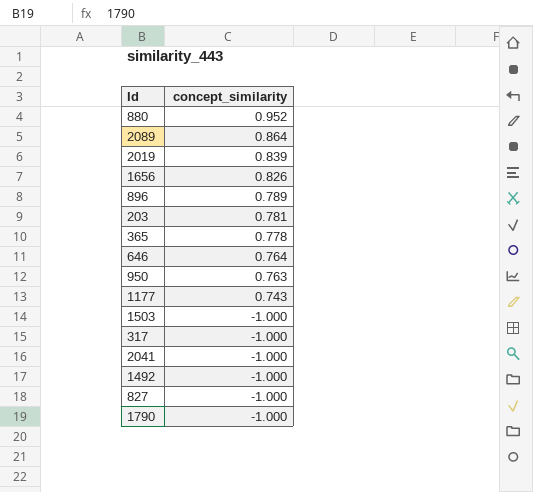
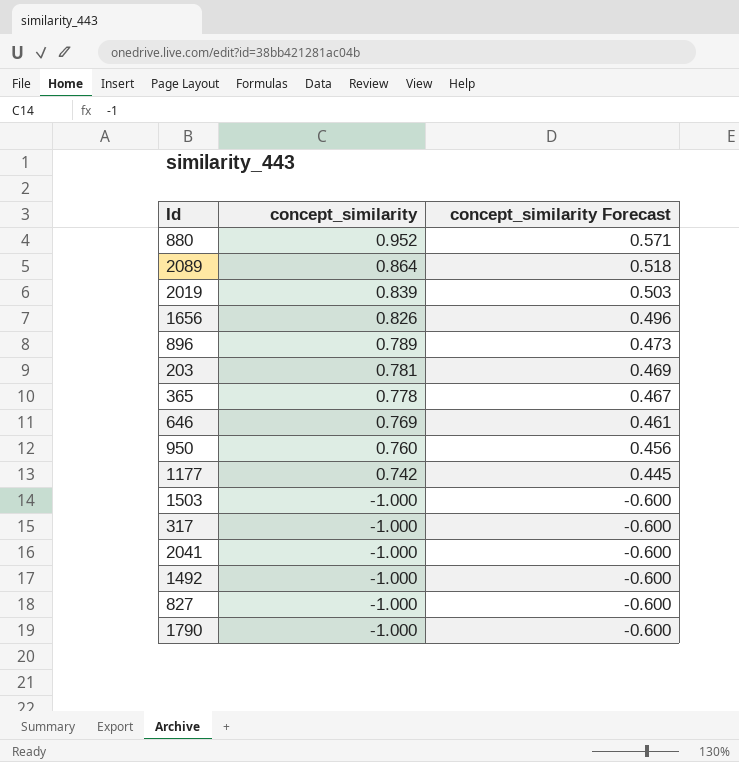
column concept_similarity Forecast | formula: none -> [concept_similarity] * 0.6
646 | concept_similarity: 0.764 -> 0.769
950 | concept_similarity: 0.763 -> 0.760
1177 | concept_similarity: 0.743 -> 0.742

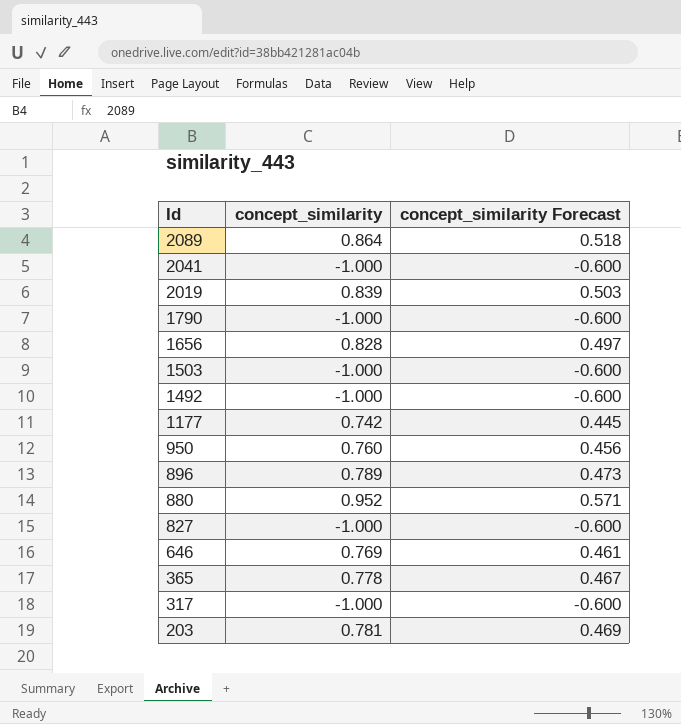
row order: concept_similarity descending -> Id descending
1656 | concept_similarity: 0.826 -> 0.828
1656 | concept_similarity Forecast: 0.496 -> 0.497

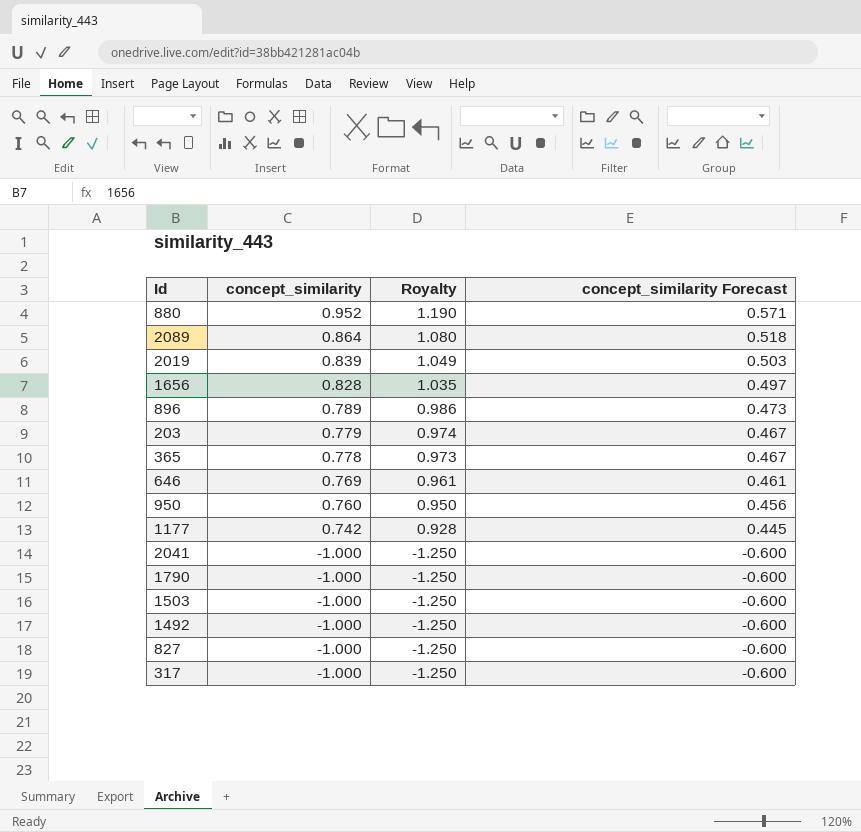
row order: Id descending -> concept_similarity descending
column Royalty | formula: none -> [concept_similarity] * 1.25
203 | concept_similarity: 0.781 -> 0.779
203 | concept_similarity Forecast: 0.469 -> 0.467

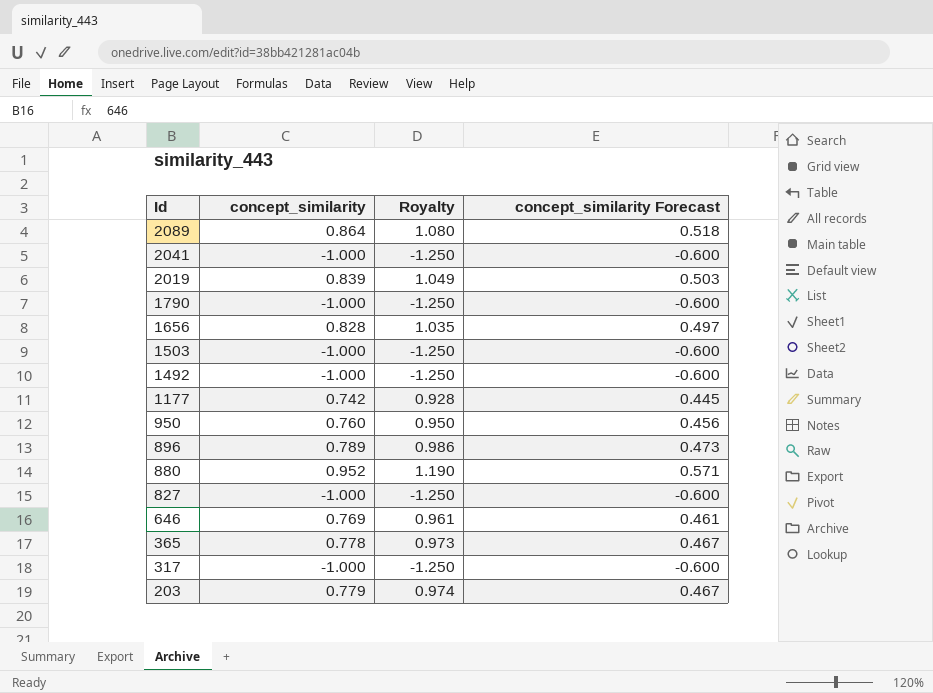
row order: concept_similarity descending -> Id descending

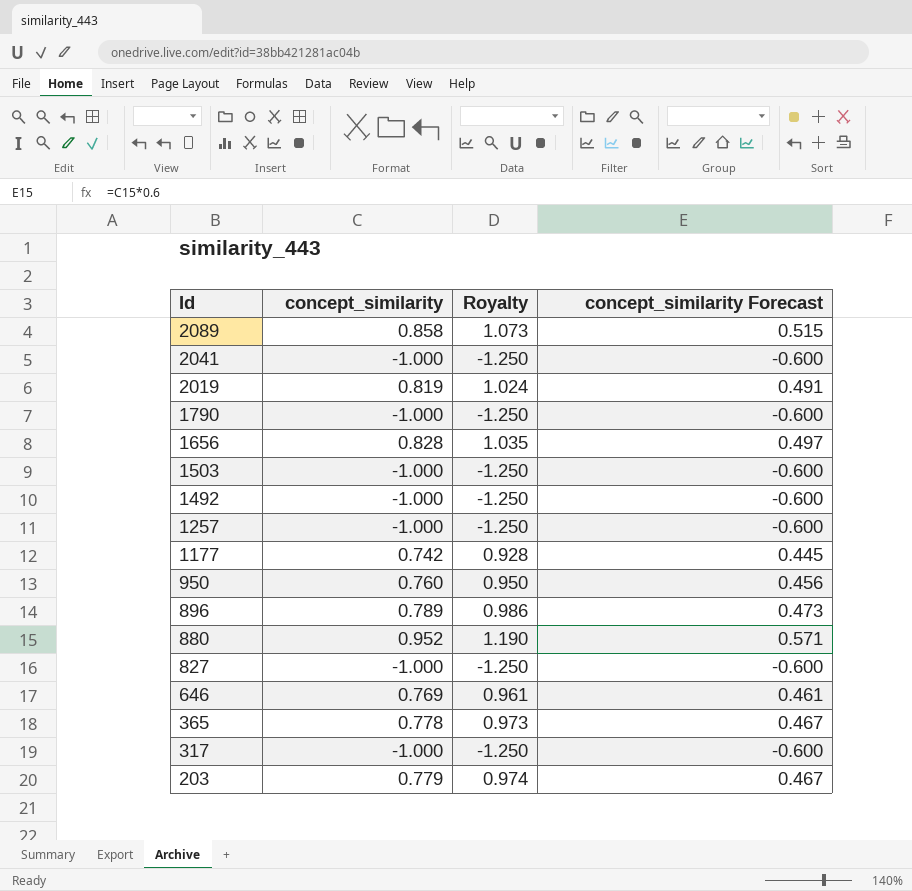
2089 | concept_similarity: 0.864 -> 0.858
2089 | Royalty: 1.080 -> 1.073
2089 | concept_similarity Forecast: 0.518 -> 0.515
2019 | concept_similarity: 0.839 -> 0.819
2019 | Royalty: 1.049 -> 1.024
2019 | concept_similarity Forecast: 0.503 -> 0.491
row 1257: none -> -1.000 | -1.250 | -0.600

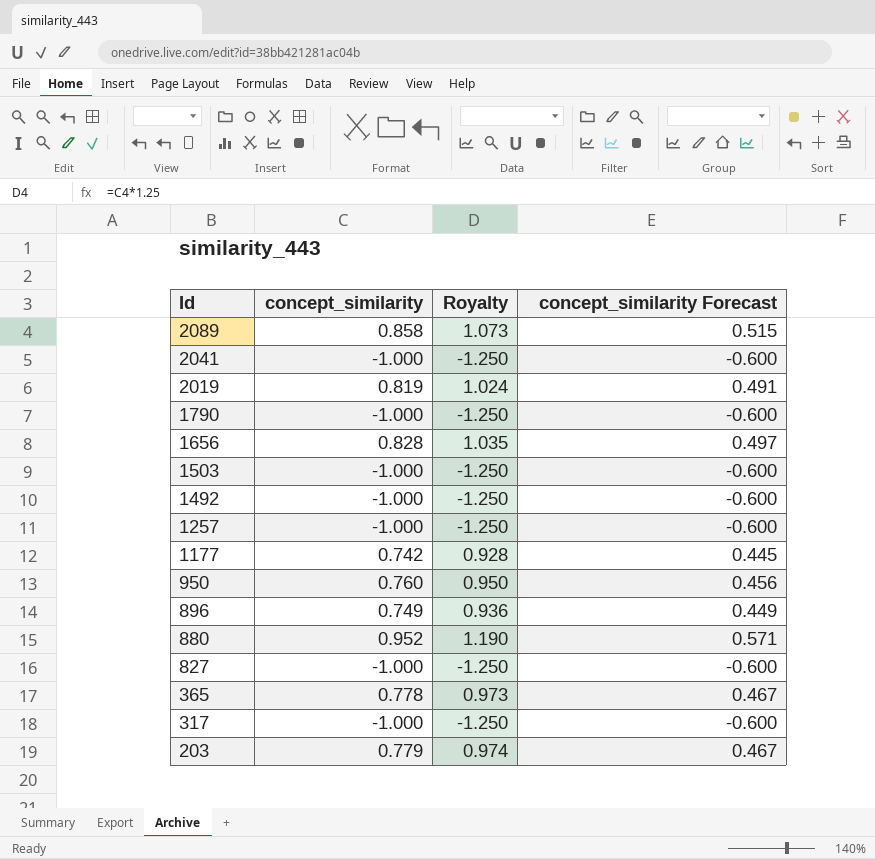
row 646: 0.769 | 0.961 | 0.461 -> none
896 | concept_similarity: 0.789 -> 0.749
896 | Royalty: 0.986 -> 0.936
896 | concept_similarity Forecast: 0.473 -> 0.449

